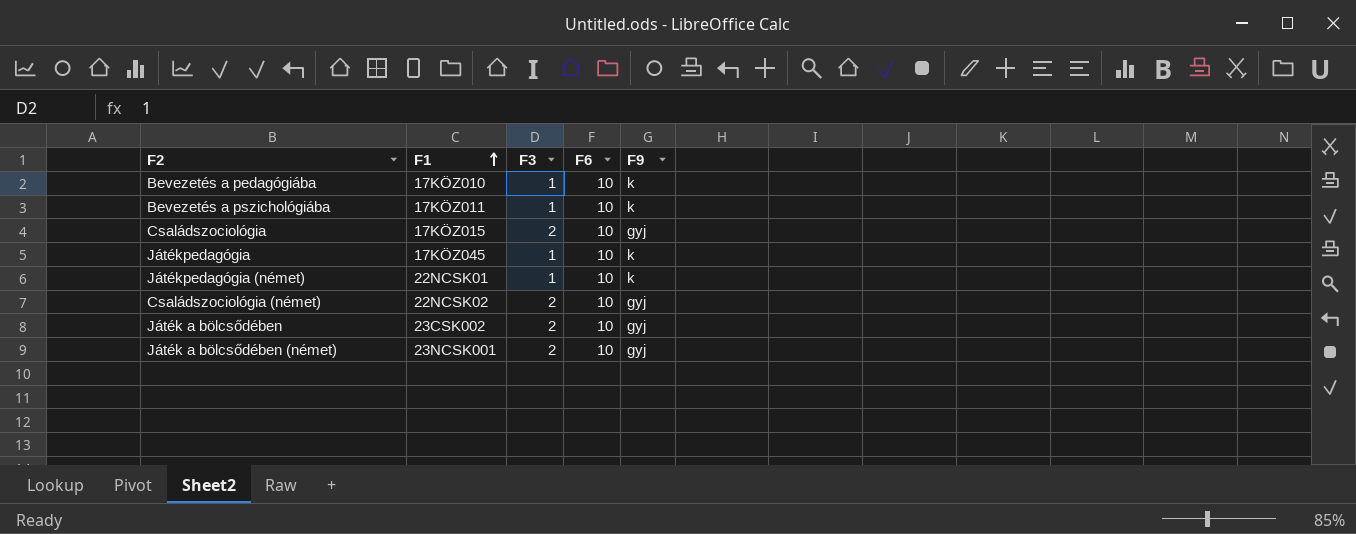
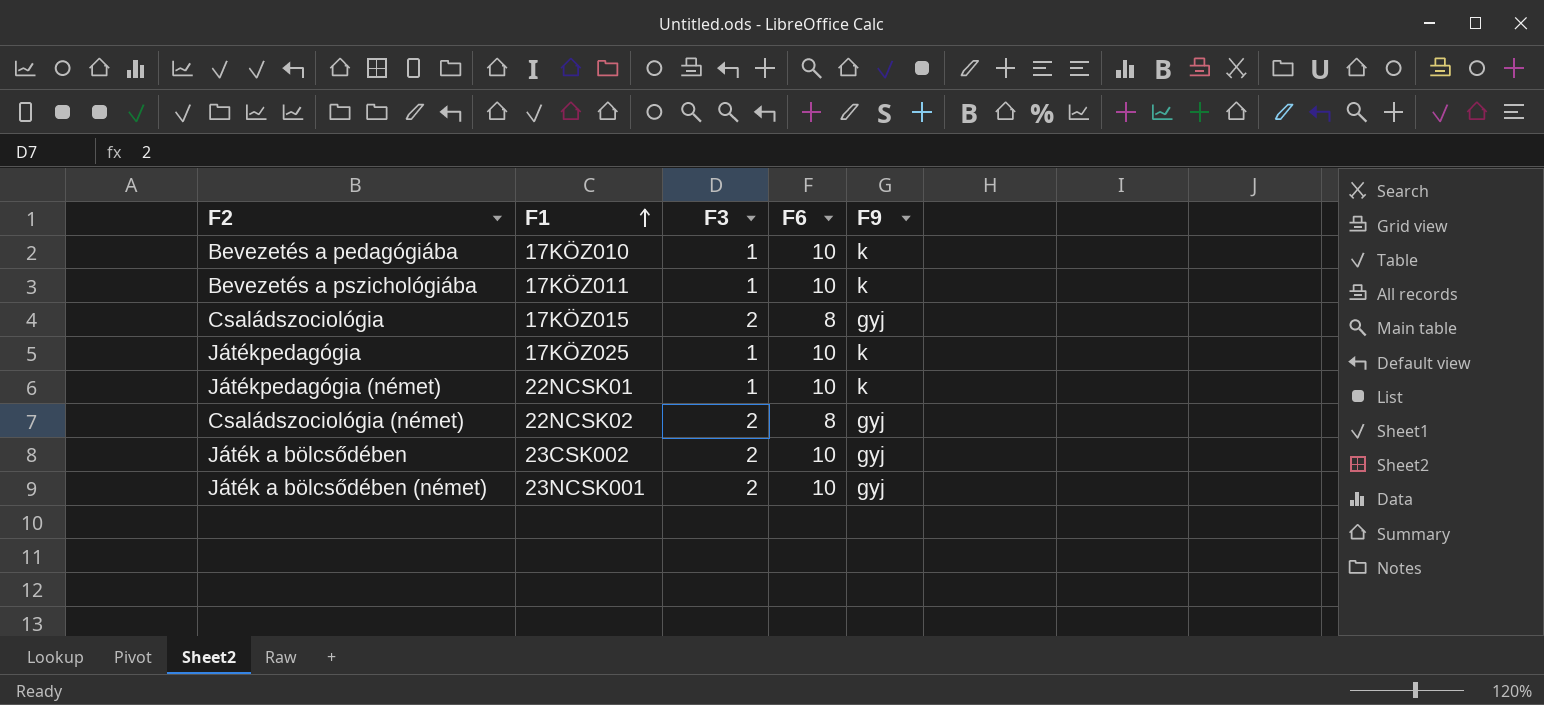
Családszociológia | F6: 10 -> 8
Játékpedagógia | F1: 17KÖZ045 -> 17KÖZ025
Családszociológia (német) | F6: 10 -> 8

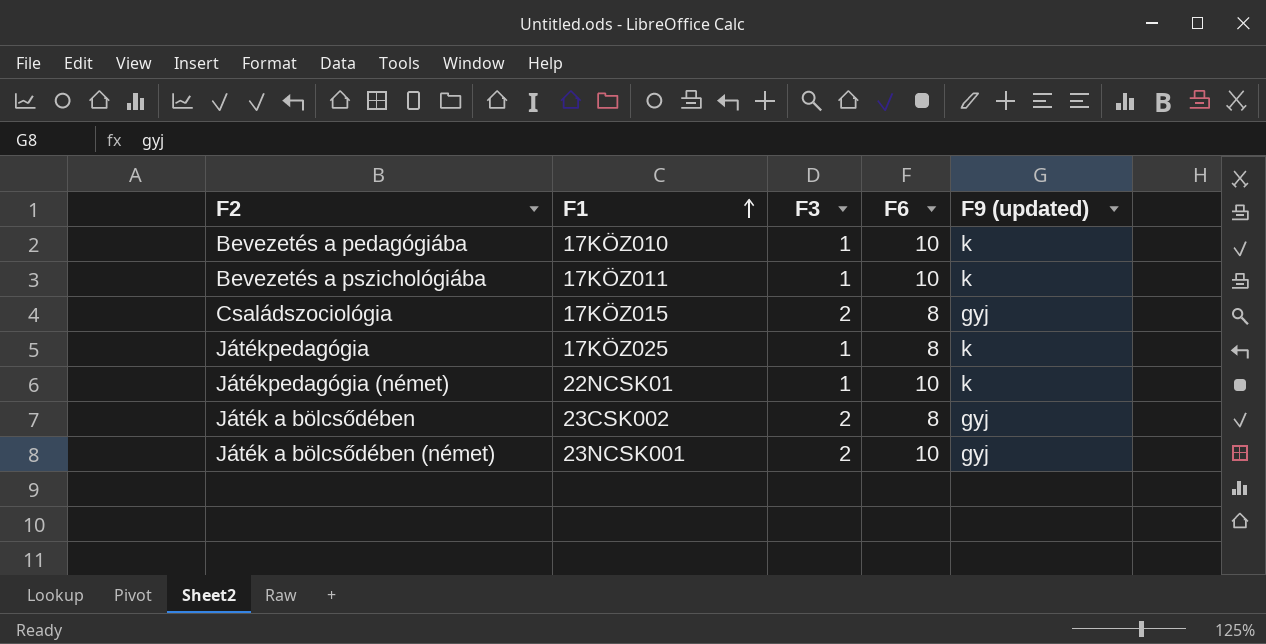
column name: F9 -> F9 (updated)
row Családszociológia (német): 22NCSK02 | 2 | 8 | gyj -> none
Játékpedagógia | F6: 10 -> 8
Játék a bölcsődében | F6: 10 -> 8

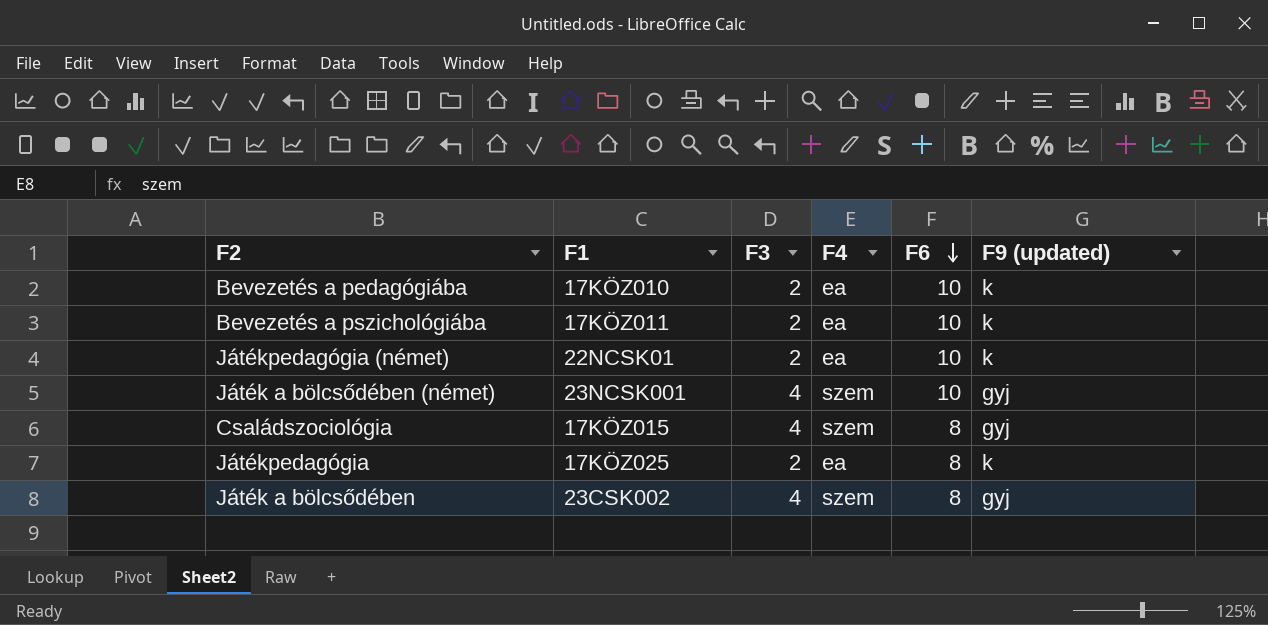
row order: F1 ascending -> F6 descending
column F4 | position: none -> 4
Bevezetés a pedagógiába | F3: 1 -> 2
Bevezetés a pszichológiába | F3: 1 -> 2
Játékpedagógia (német) | F3: 1 -> 2
Játék a bölcsődében (német) | F3: 2 -> 4
Családszociológia | F3: 2 -> 4
Játékpedagógia | F3: 1 -> 2
Játék a bölcsődében | F3: 2 -> 4

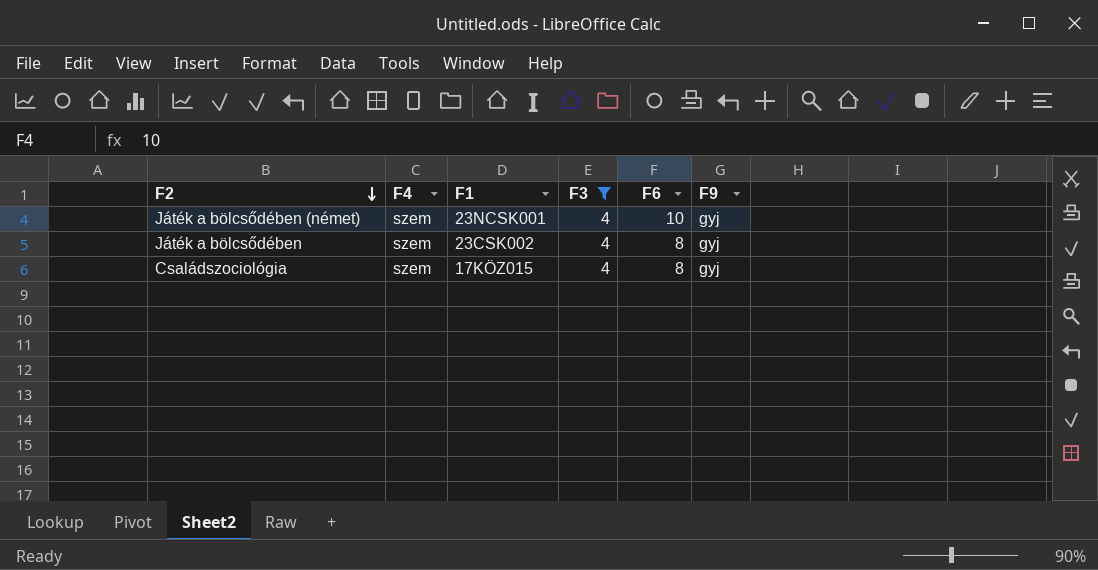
filter: none -> F3 = 4
row order: F6 descending -> F2 descending
column F4 | position: 4 -> 2
column name: F9 (updated) -> F9

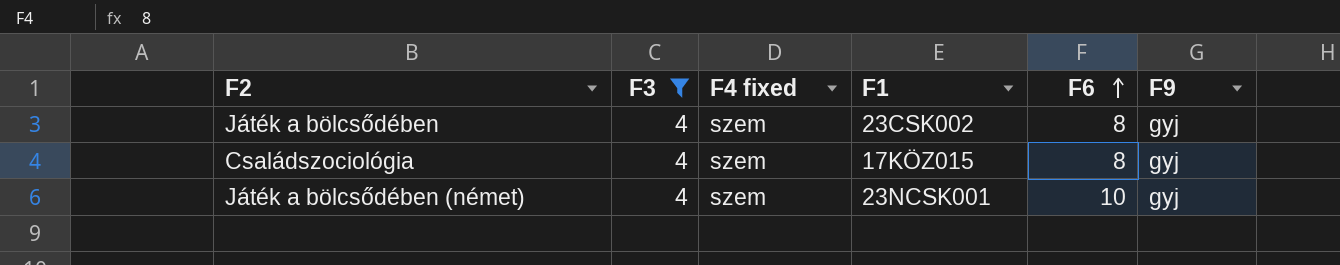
row order: F2 descending -> F6 ascending
column F3 | position: 4 -> 2
column name: F4 -> F4 fixed

